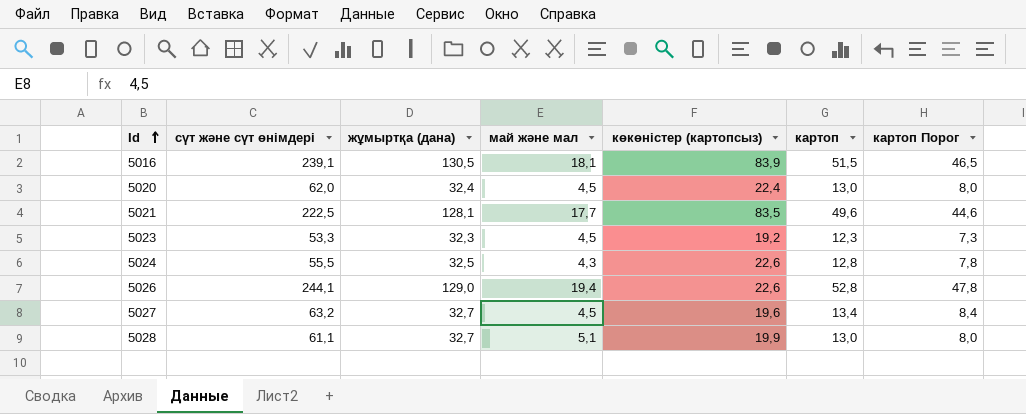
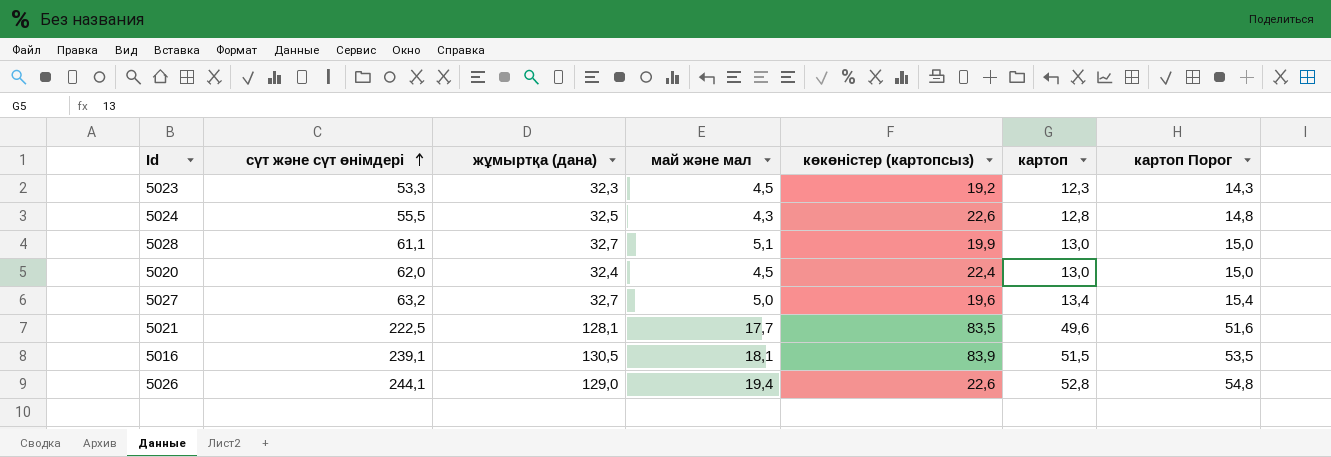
row order: Id ascending -> сүт және сүт өнімдері ascending
column картоп Порог | formula: [картоп] - 5 -> [картоп] + 2
5027 | май және мал: 4,5 -> 5,0

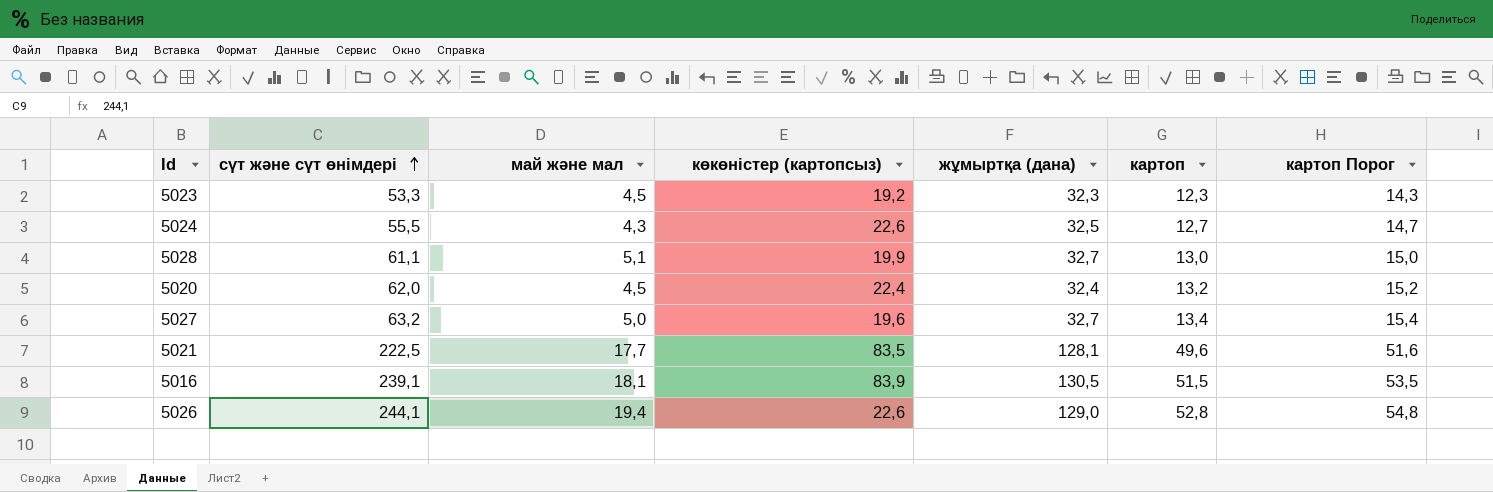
column жұмыртқа (дана) | position: 3 -> 5
5024 | картоп: 12,8 -> 12,7
5024 | картоп Порог: 14,8 -> 14,7
5020 | картоп: 13,0 -> 13,2
5020 | картоп Порог: 15,0 -> 15,2

